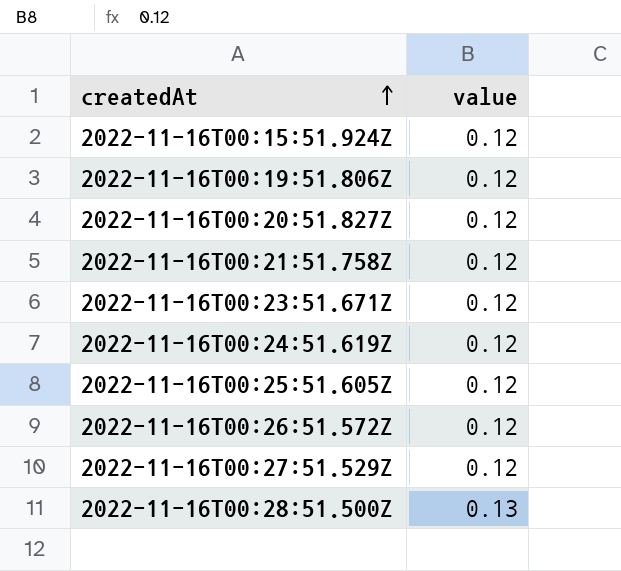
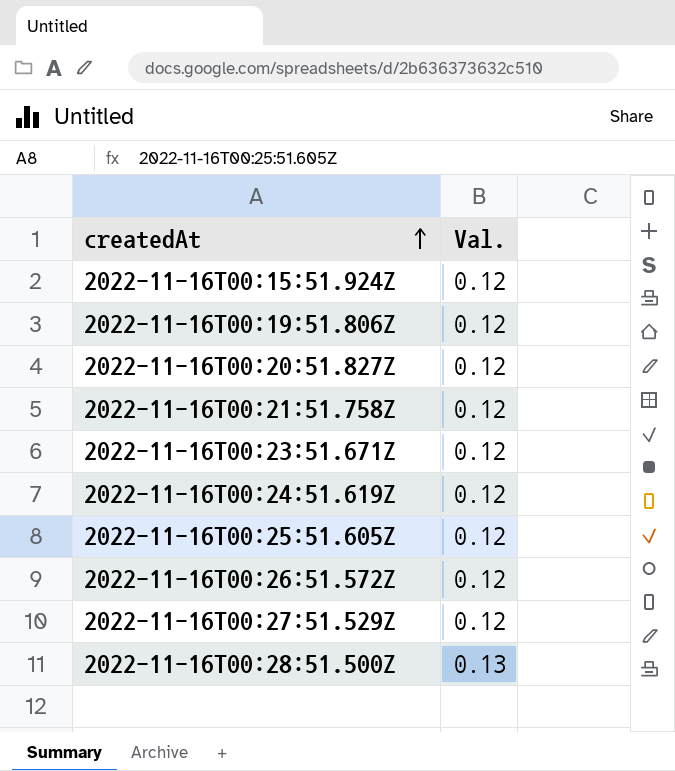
column name: value -> Val.

